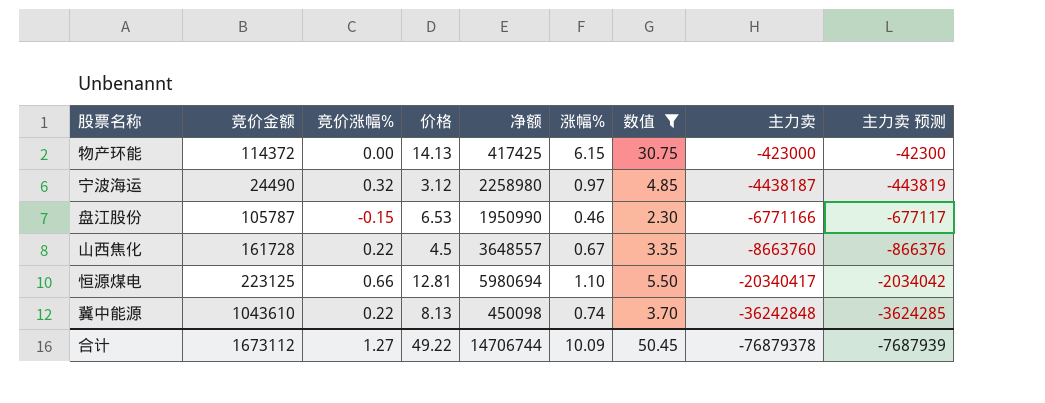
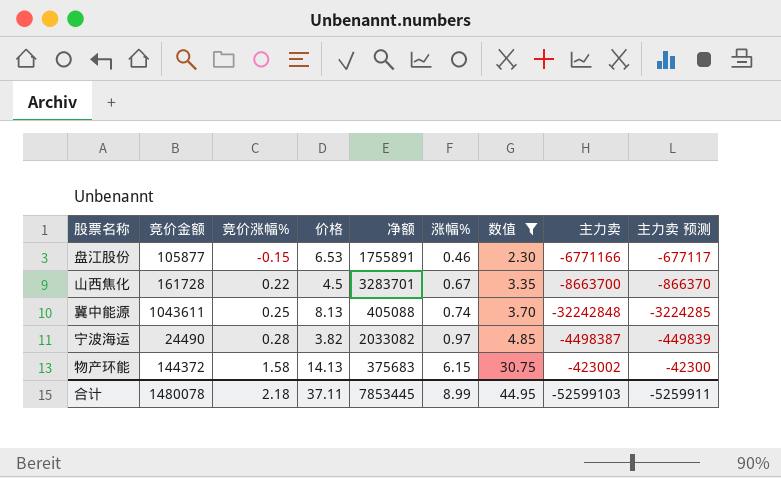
row order: 主力卖 descending -> 竞价涨幅% ascending
row 恒源煤电: 223125 | 0.66 | 12.81 | 5980694 | 1.10 | 5.50 | -20340417 | -2034042 -> none
盘江股份 | 竞价金额: 105787 -> 105877
盘江股份 | 净额: 1950990 -> 1755891
山西焦化 | 净额: 3648557 -> 3283701
山西焦化 | 主力卖: -8663760 -> -8663700
山西焦化 | 主力卖 预测: -866376 -> -866370
冀中能源 | 竞价金额: 1043610 -> 1043611
冀中能源 | 竞价涨幅%: 0.22 -> 0.25
冀中能源 | 净额: 450098 -> 405088
冀中能源 | 主力卖: -36242848 -> -32242848
冀中能源 | 主力卖 预测: -3624285 -> -3224285
宁波海运 | 竞价涨幅%: 0.32 -> 0.28
宁波海运 | 价格: 3.12 -> 3.82
宁波海运 | 净额: 2258980 -> 2033082
宁波海运 | 主力卖: -4438187 -> -4498387
宁波海运 | 主力卖 预测: -443819 -> -449839
物产环能 | 竞价金额: 114372 -> 144372
物产环能 | 竞价涨幅%: 0.00 -> 1.58
物产环能 | 净额: 417425 -> 375683
物产环能 | 主力卖: -423000 -> -423002
合计 | 竞价金额: 1673112 -> 1480078
合计 | 竞价涨幅%: 1.27 -> 2.18
合计 | 价格: 49.22 -> 37.11
合计 | 净额: 14706744 -> 7853445
合计 | 涨幅%: 10.09 -> 8.99
合计 | 数值: 50.45 -> 44.95
合计 | 主力卖: -76879378 -> -52599103
合计 | 主力卖 预测: -7687939 -> -5259911

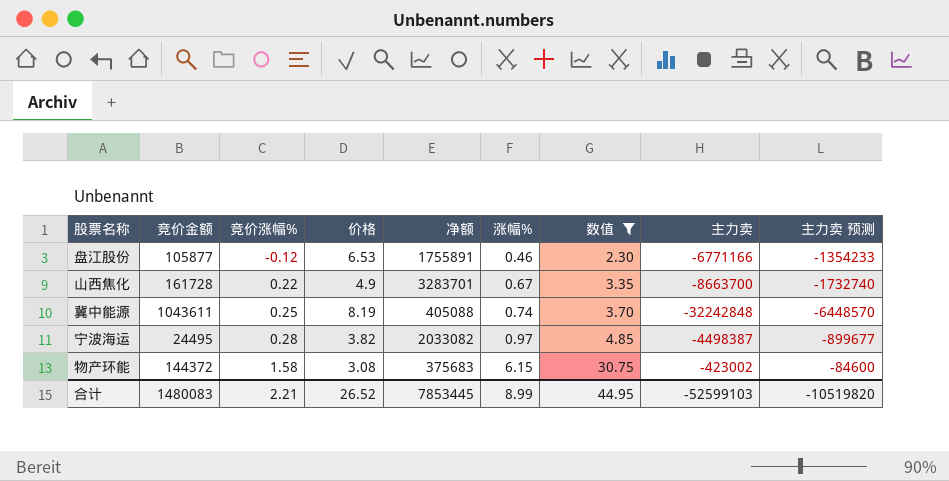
column 主力卖 预测 | formula: [主力卖] * 0.1 -> [主力卖] * 0.2
盘江股份 | 竞价涨幅%: -0.15 -> -0.12
山西焦化 | 价格: 4.5 -> 4.9
冀中能源 | 价格: 8.13 -> 8.19
宁波海运 | 竞价金额: 24490 -> 24495
物产环能 | 价格: 14.13 -> 3.08
合计 | 竞价金额: 1480078 -> 1480083
合计 | 竞价涨幅%: 2.18 -> 2.21
合计 | 价格: 37.11 -> 26.52
合计 | 主力卖 预测: -5259911 -> -10519820

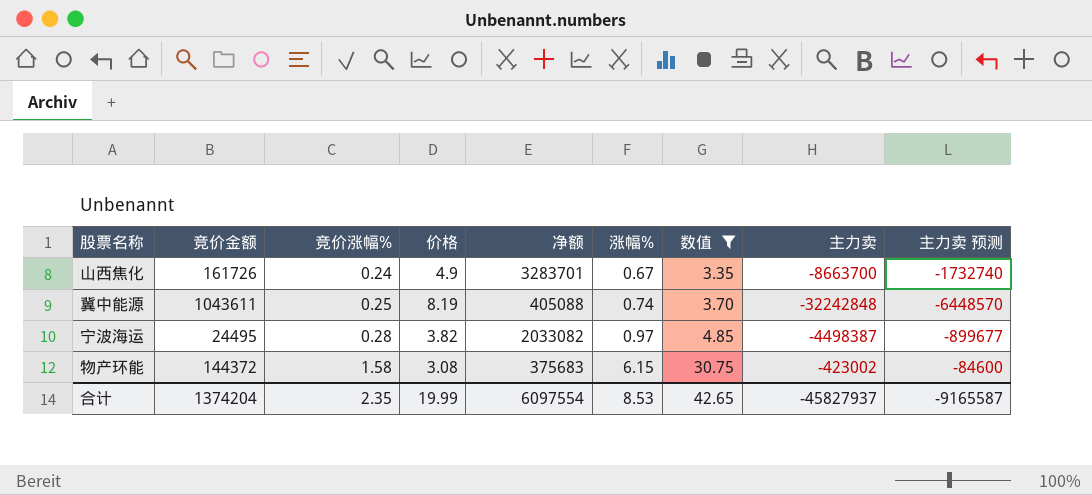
row 盘江股份: 105877 | -0.12 | 6.53 | 1755891 | 0.46 | 2.30 | -6771166 | -1354233 -> none
山西焦化 | 竞价金额: 161728 -> 161726
山西焦化 | 竞价涨幅%: 0.22 -> 0.24
合计 | 竞价金额: 1480083 -> 1374204
合计 | 竞价涨幅%: 2.21 -> 2.35
合计 | 价格: 26.52 -> 19.99
合计 | 净额: 7853445 -> 6097554
合计 | 涨幅%: 8.99 -> 8.53
合计 | 数值: 44.95 -> 42.65
合计 | 主力卖: -52599103 -> -45827937
合计 | 主力卖 预测: -10519820 -> -9165587

